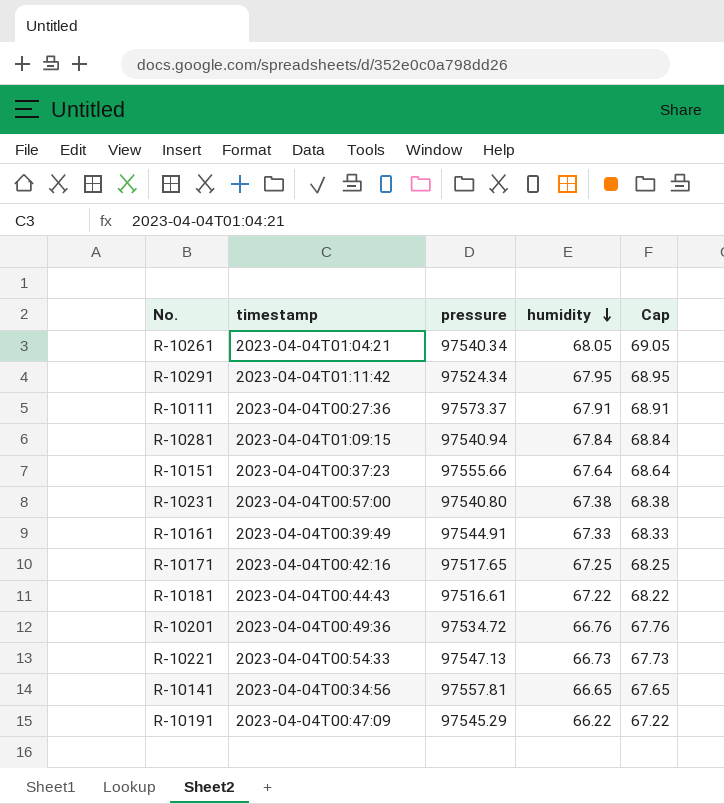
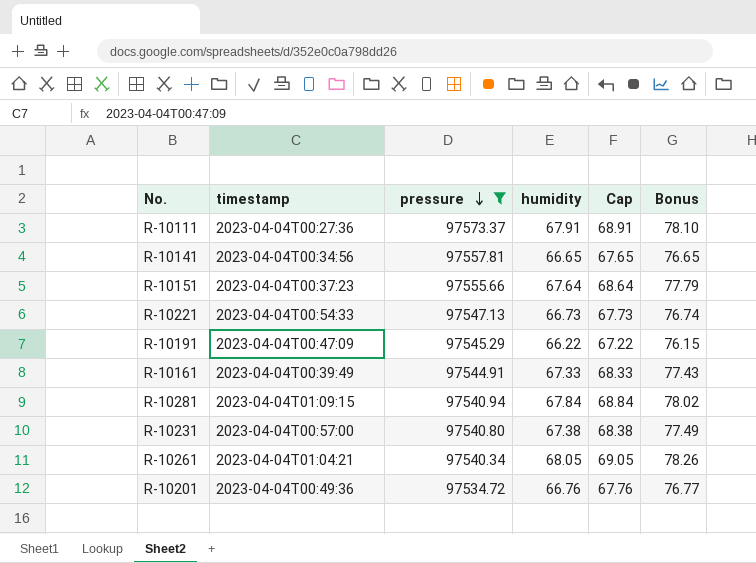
filter: none -> pressure >= 97534.72
row order: humidity descending -> pressure descending
column Bonus | formula: none -> [humidity] * 1.15

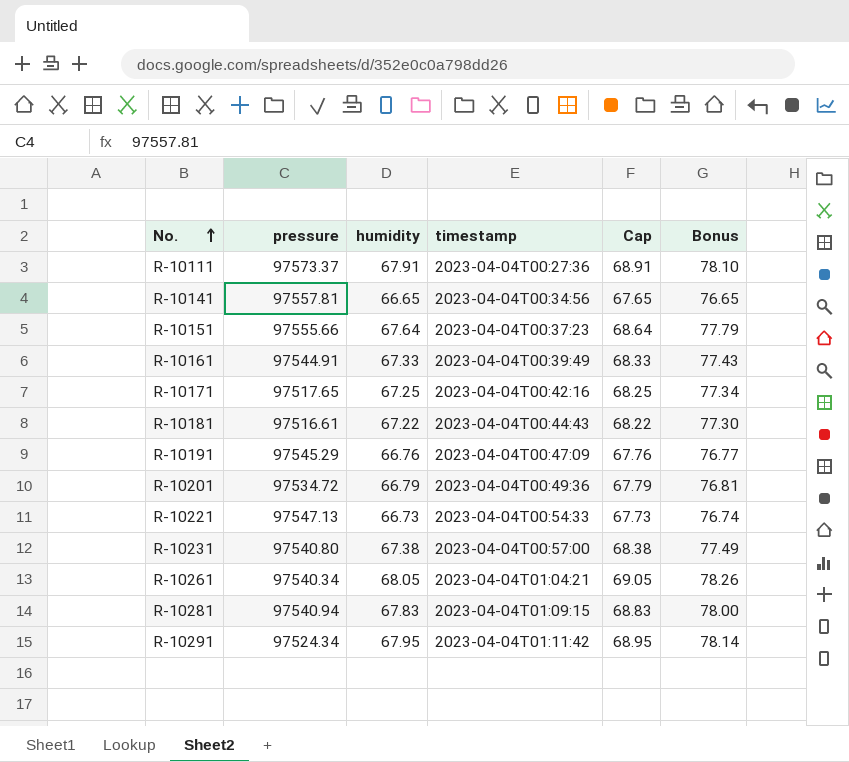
filter: pressure >= 97534.72 -> none
row order: pressure descending -> No. ascending
column timestamp | position: 2 -> 4
R-10191 | humidity: 66.22 -> 66.76
R-10191 | Cap: 67.22 -> 67.76
R-10191 | Bonus: 76.15 -> 76.77
R-10201 | humidity: 66.76 -> 66.79
R-10201 | Cap: 67.76 -> 67.79
R-10201 | Bonus: 76.77 -> 76.81
R-10281 | humidity: 67.84 -> 67.83
R-10281 | Cap: 68.84 -> 68.83
R-10281 | Bonus: 78.02 -> 78.00

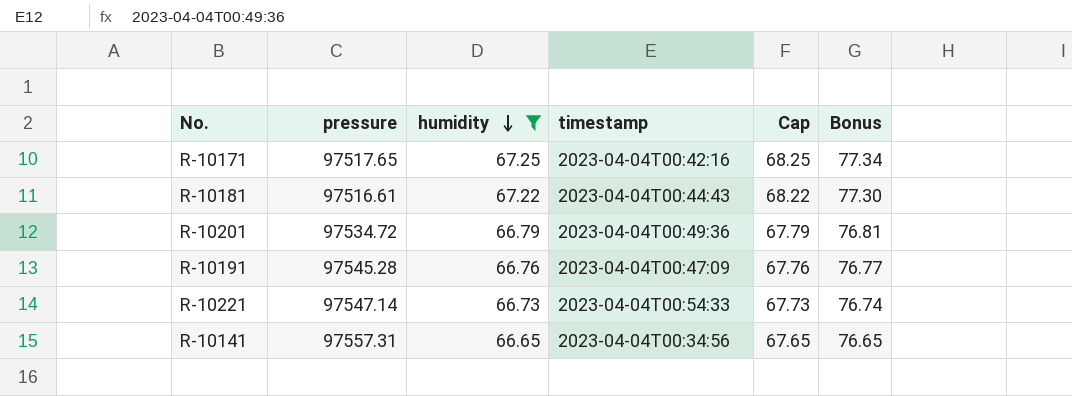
filter: none -> humidity <= 67.25
row order: No. ascending -> humidity descending
R-10191 | pressure: 97545.29 -> 97545.28
R-10221 | pressure: 97547.13 -> 97547.14
R-10141 | pressure: 97557.81 -> 97557.31

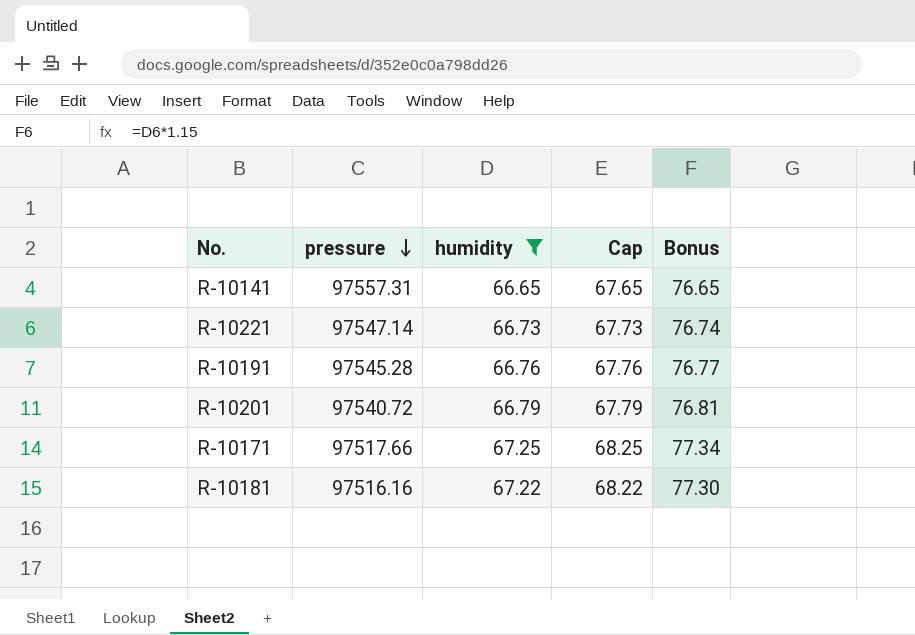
row order: humidity descending -> pressure descending
column timestamp | position: 4 -> none
R-10201 | pressure: 97534.72 -> 97540.72
R-10171 | pressure: 97517.65 -> 97517.66
R-10181 | pressure: 97516.61 -> 97516.16

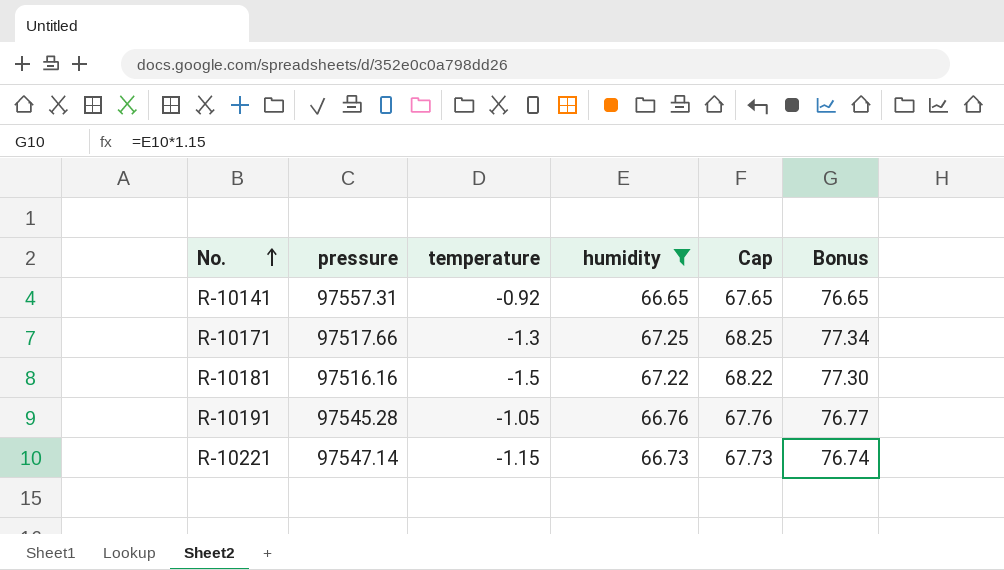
row order: pressure descending -> No. ascending
column temperature | position: none -> 3
row R-10201: 97540.72 | 66.79 | 67.79 | 76.81 -> none

